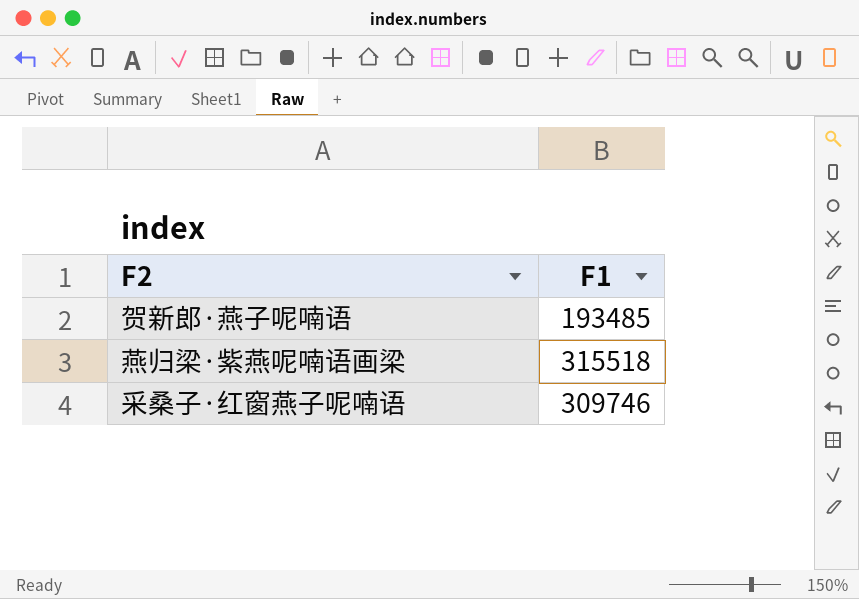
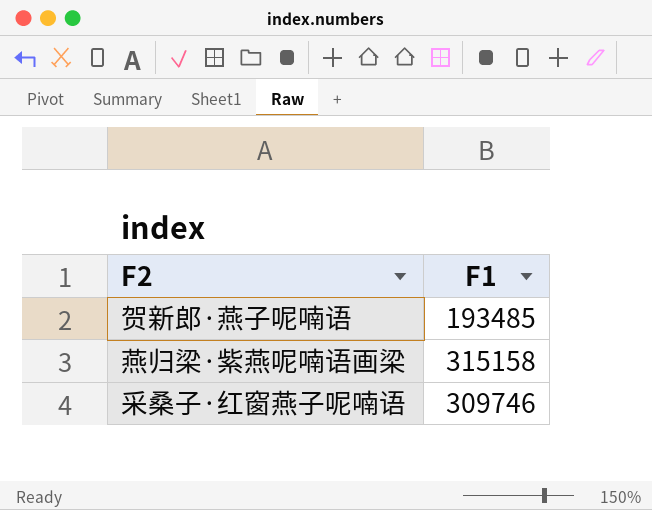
燕归梁·紫燕呢喃语画梁 | F1: 315518 -> 315158

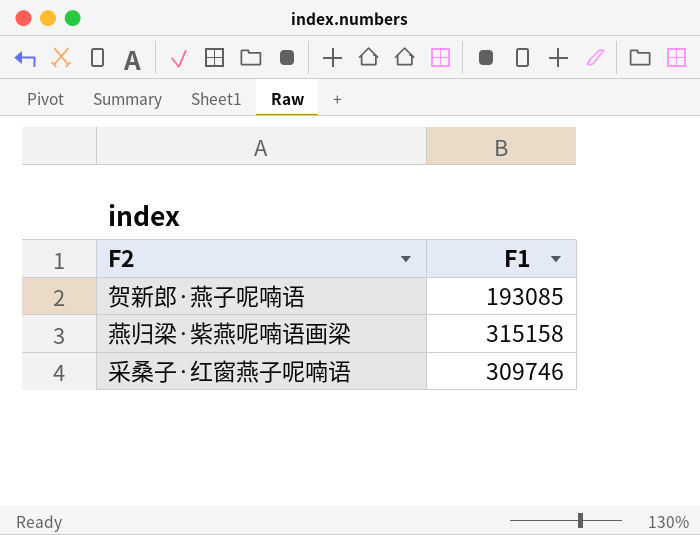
贺新郎·燕子呢喃语 | F1: 193485 -> 193085

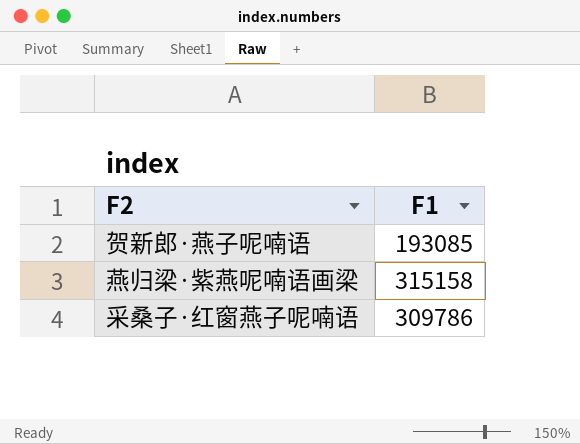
采桑子·红窗燕子呢喃语 | F1: 309746 -> 309786

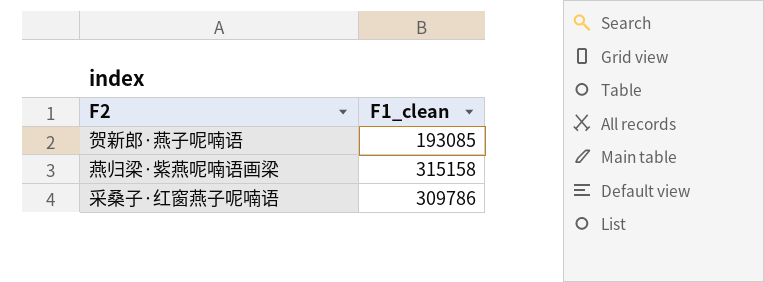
column name: F1 -> F1_clean

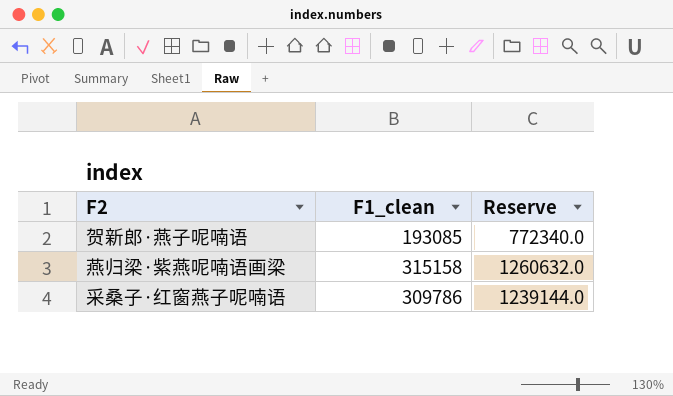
column Reserve | formula: none -> [F1_clean] * 4

